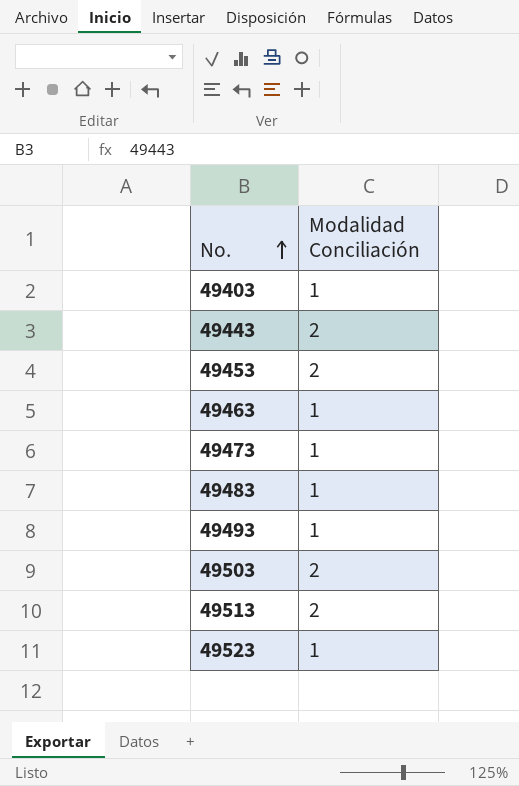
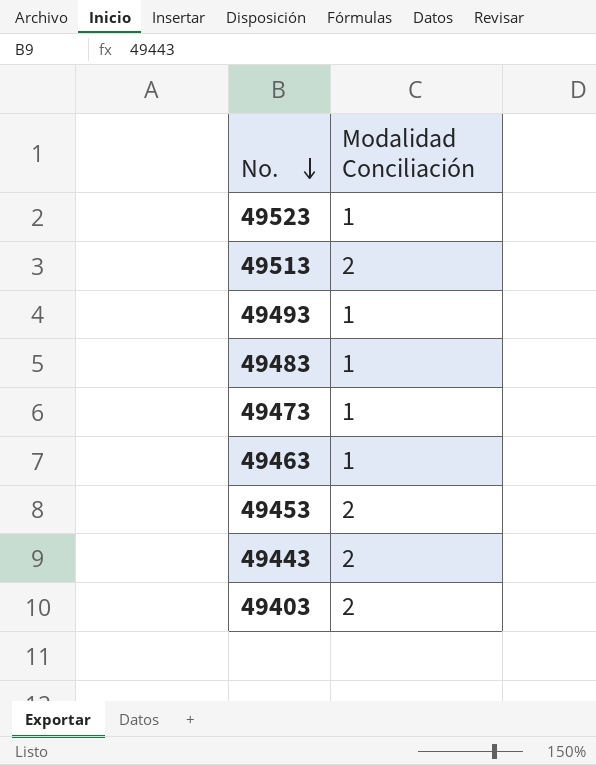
row order: No. ascending -> No. descending
row 49503: 2 -> none
49403 | Modalidad Conciliación: 1 -> 2

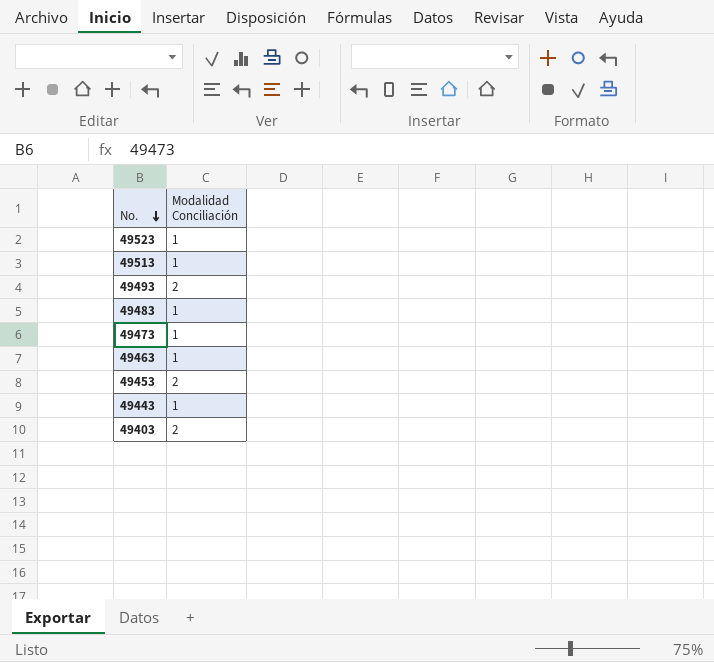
49513 | Modalidad Conciliación: 2 -> 1
49493 | Modalidad Conciliación: 1 -> 2
49443 | Modalidad Conciliación: 2 -> 1

